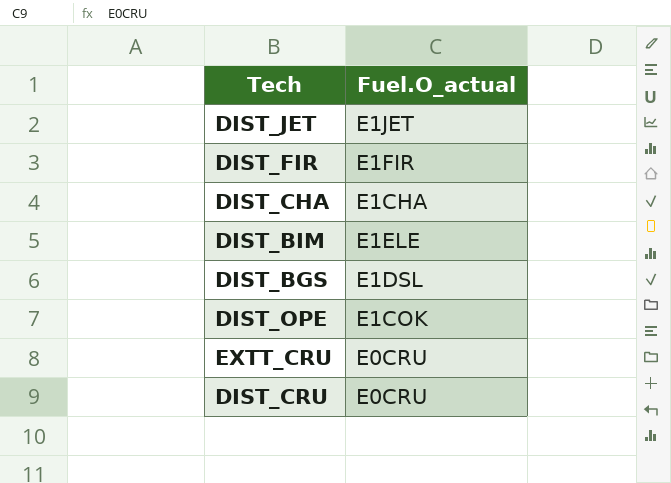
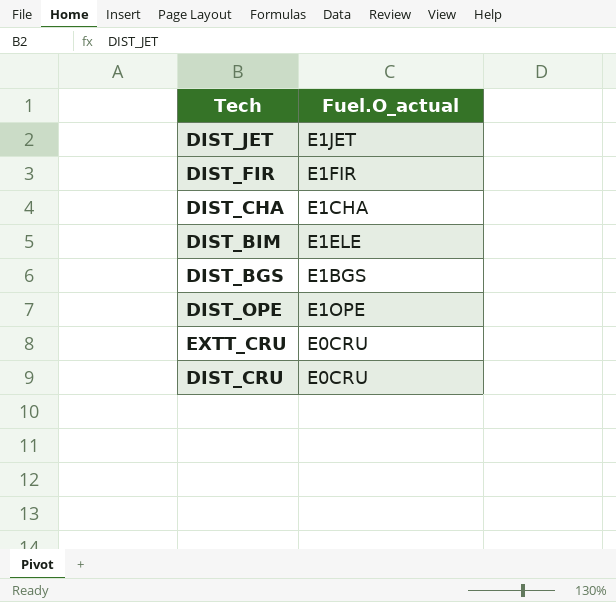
DIST_BGS | Fuel.O_actual: E1DSL -> E1BGS
DIST_OPE | Fuel.O_actual: E1COK -> E1OPE

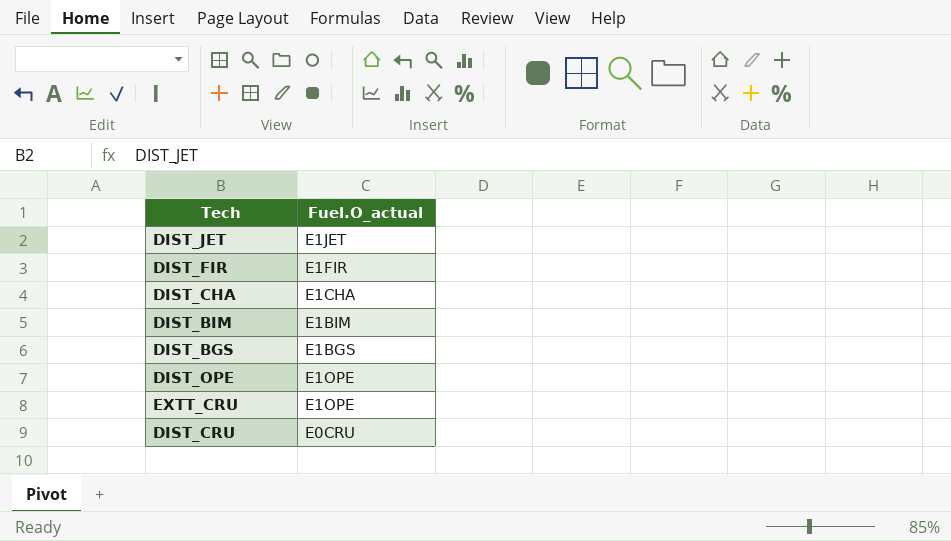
DIST_BIM | Fuel.O_actual: E1ELE -> E1BIM
EXTT_CRU | Fuel.O_actual: E0CRU -> E1OPE

